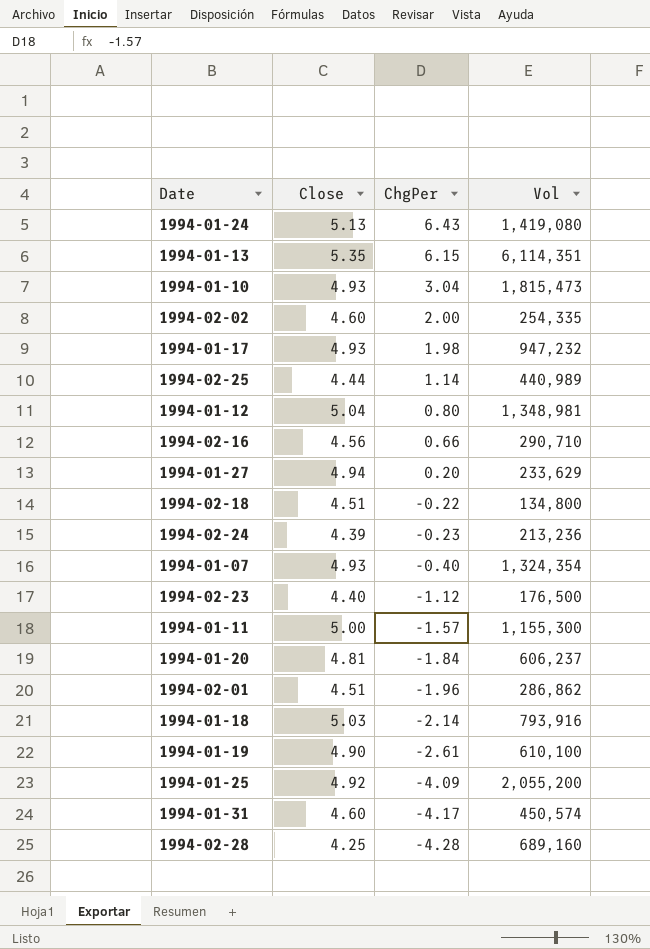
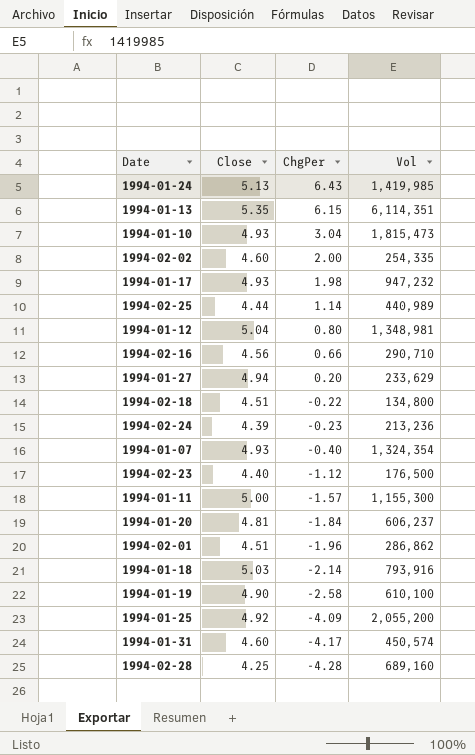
1994-01-24 | Vol: 1,419,080 -> 1,419,985
1994-01-19 | ChgPer: -2.61 -> -2.58

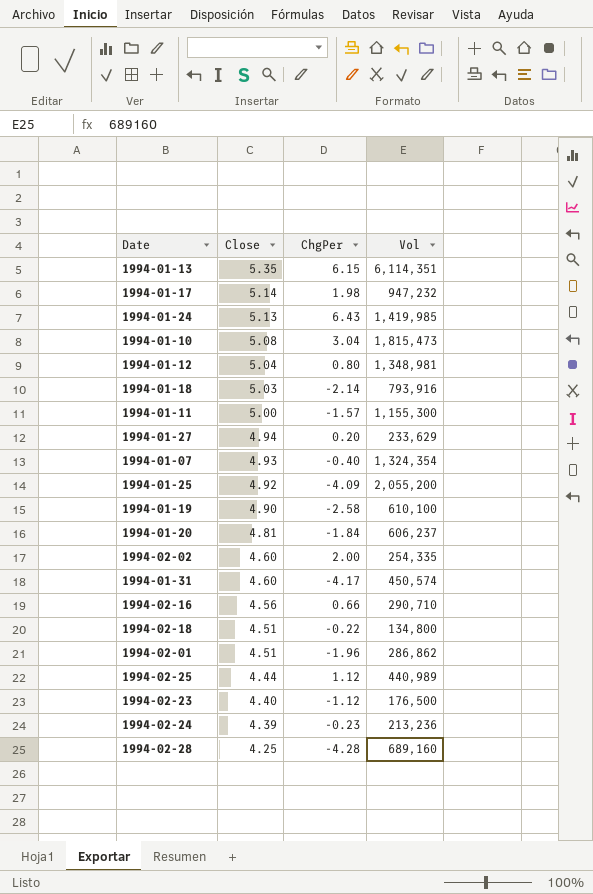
row order: ChgPer descending -> Close descending
1994-01-17 | Close: 4.93 -> 5.14
1994-01-10 | Close: 4.93 -> 5.08
1994-02-25 | ChgPer: 1.14 -> 1.12

